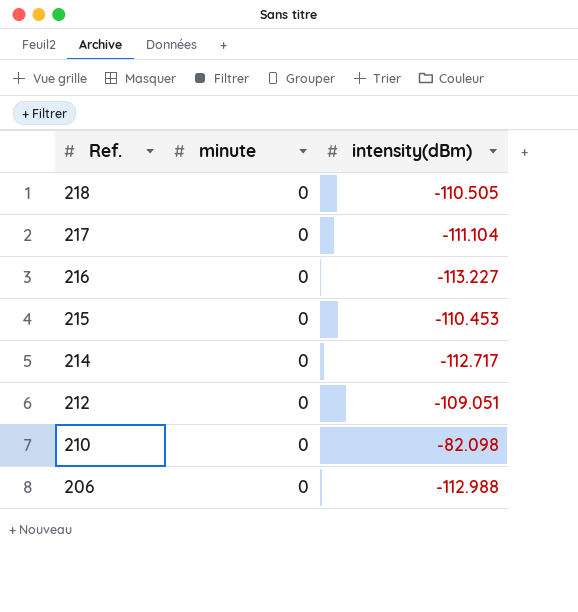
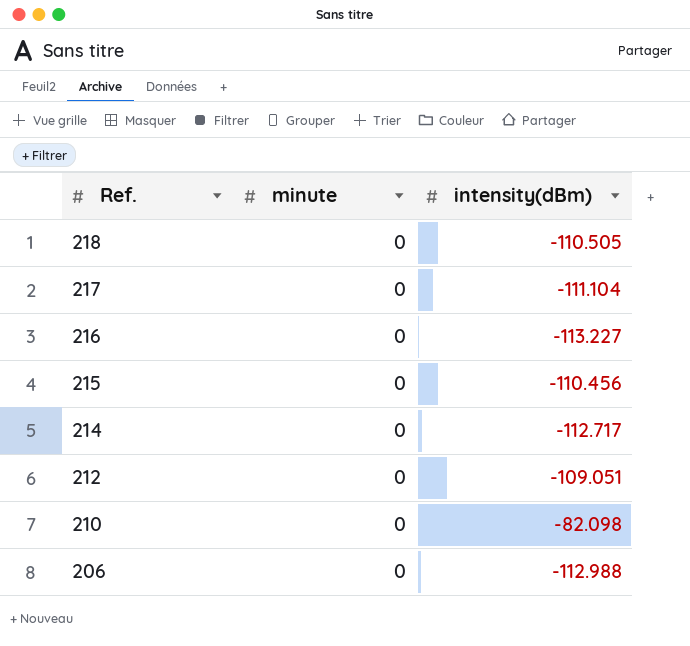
215 | intensity(dBm): -110.453 -> -110.456

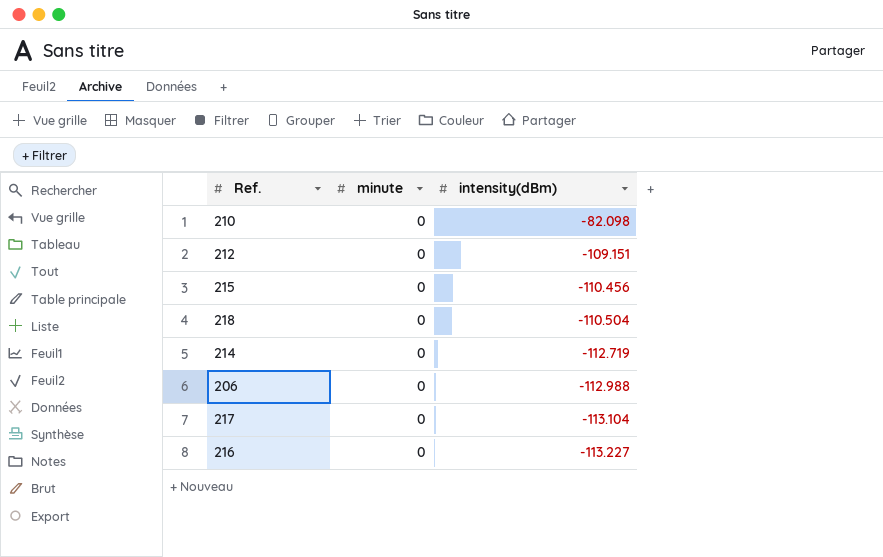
row order: Ref. descending -> intensity(dBm) descending
212 | intensity(dBm): -109.051 -> -109.151
218 | intensity(dBm): -110.505 -> -110.504
214 | intensity(dBm): -112.717 -> -112.719
217 | intensity(dBm): -111.104 -> -113.104

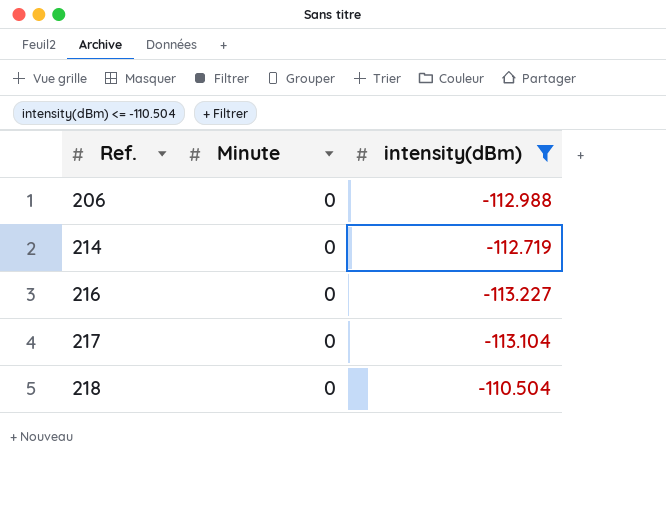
filter: none -> intensity(dBm) <= -110.504
row order: intensity(dBm) descending -> Ref. ascending
column name: minute -> Minute

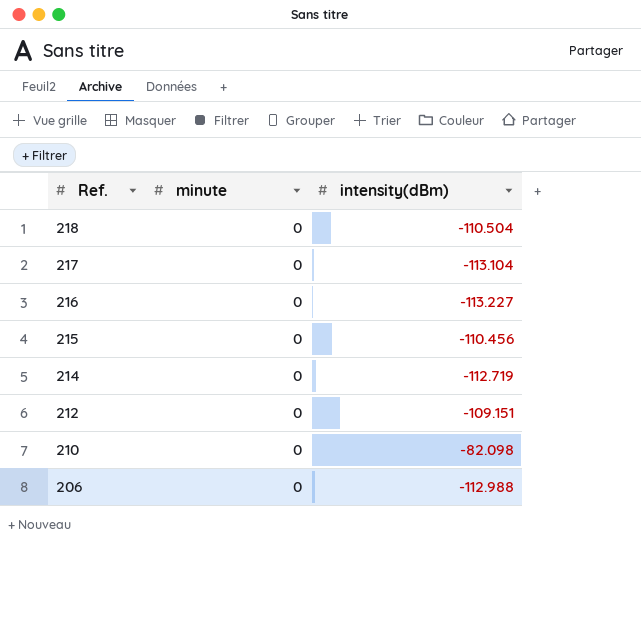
filter: intensity(dBm) <= -110.504 -> none
row order: Ref. ascending -> Ref. descending
column name: Minute -> minute

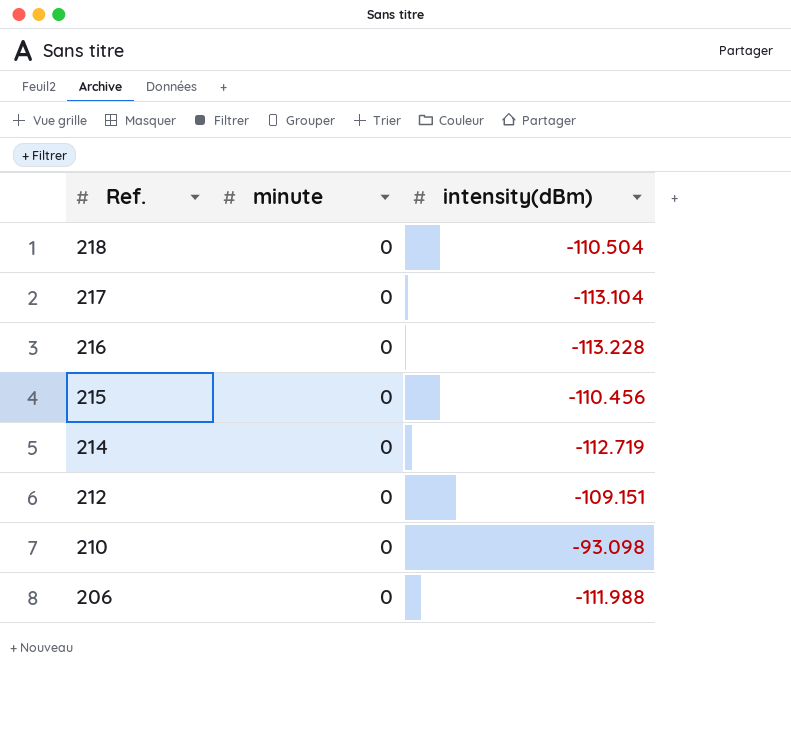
216 | intensity(dBm): -113.227 -> -113.228
210 | intensity(dBm): -82.098 -> -93.098
206 | intensity(dBm): -112.988 -> -111.988

